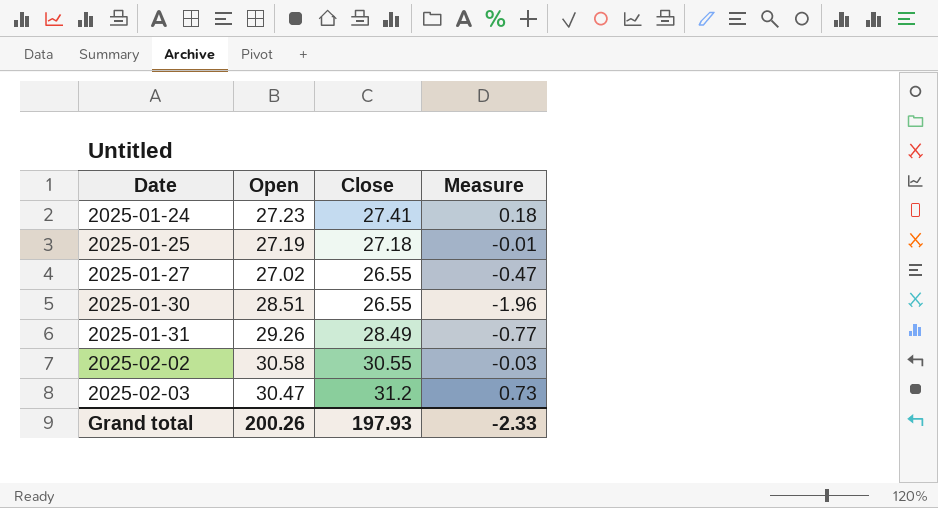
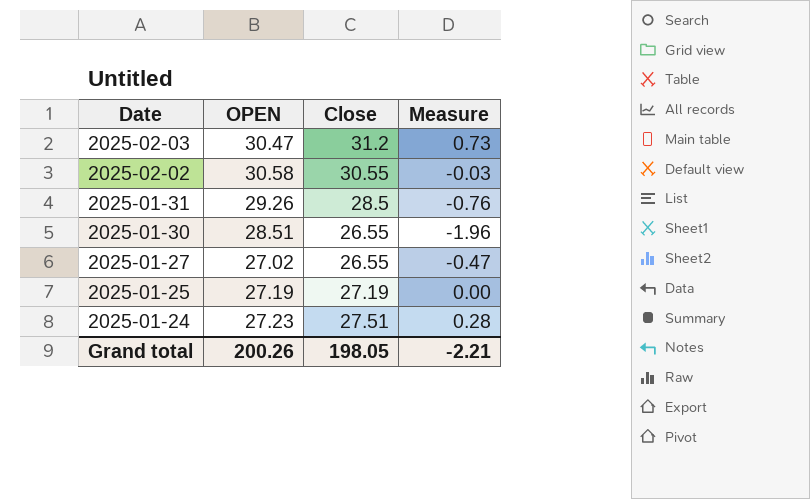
row order: Date ascending -> Date descending
column name: Open -> OPEN
2025-01-31 | Close: 28.49 -> 28.5
2025-01-31 | Measure: -0.77 -> -0.76
2025-01-25 | Close: 27.18 -> 27.19
2025-01-25 | Measure: -0.01 -> 0.00
2025-01-24 | Close: 27.41 -> 27.51
2025-01-24 | Measure: 0.18 -> 0.28
Grand total | Close: 197.93 -> 198.05
Grand total | Measure: -2.33 -> -2.21

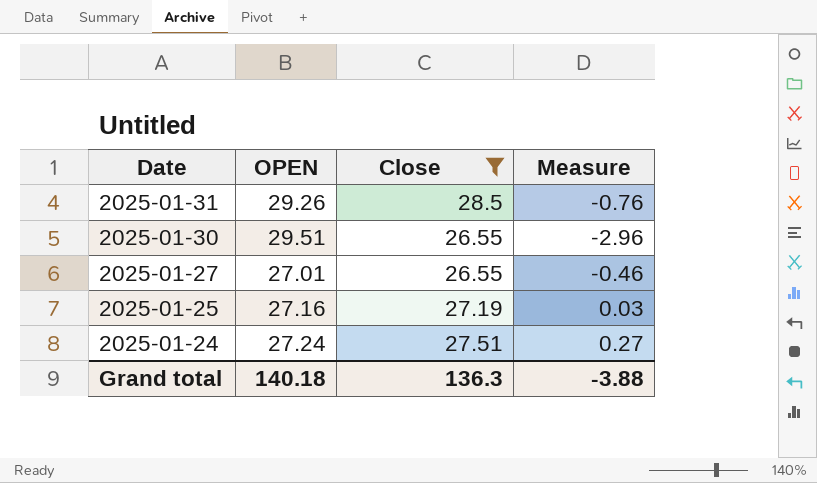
filter: none -> Close <= 28.5
2025-01-30 | OPEN: 28.51 -> 29.51
2025-01-30 | Measure: -1.96 -> -2.96
2025-01-27 | OPEN: 27.02 -> 27.01
2025-01-27 | Measure: -0.47 -> -0.46
2025-01-25 | OPEN: 27.19 -> 27.16
2025-01-25 | Measure: 0.00 -> 0.03
2025-01-24 | OPEN: 27.23 -> 27.24
2025-01-24 | Measure: 0.28 -> 0.27
Grand total | OPEN: 200.26 -> 140.18
Grand total | Close: 198.05 -> 136.3
Grand total | Measure: -2.21 -> -3.88

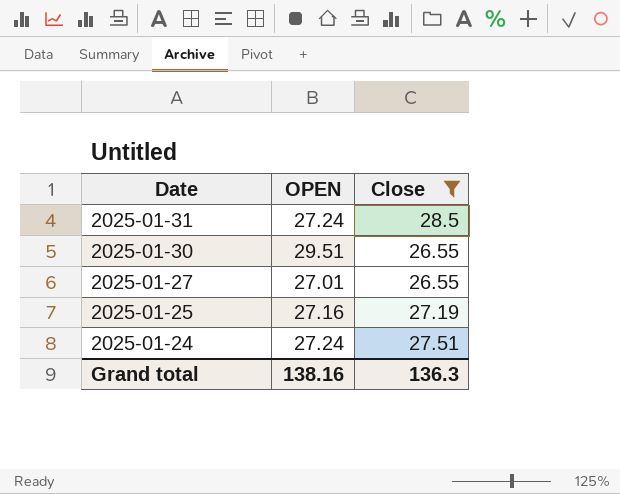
column Measure | formula: [Close] - [OPEN] -> none
2025-01-31 | OPEN: 29.26 -> 27.24
Grand total | OPEN: 140.18 -> 138.16

